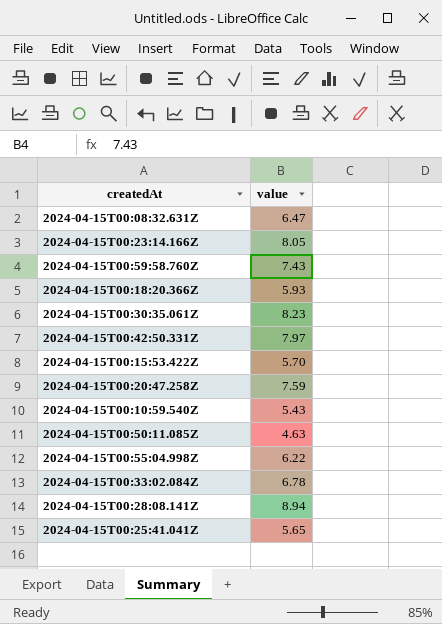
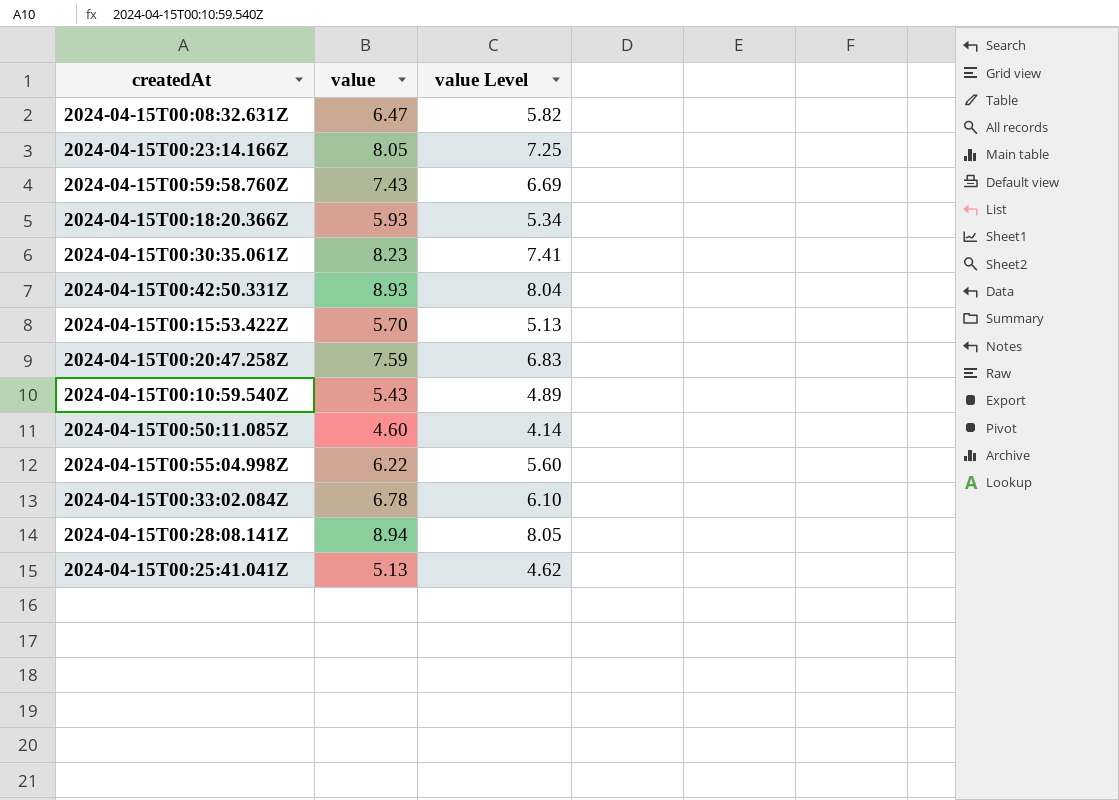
column value Level | formula: none -> [value] * 0.9
2024-04-15T00:42:50.331Z | value: 7.97 -> 8.93
2024-04-15T00:50:11.085Z | value: 4.63 -> 4.60
2024-04-15T00:25:41.041Z | value: 5.65 -> 5.13

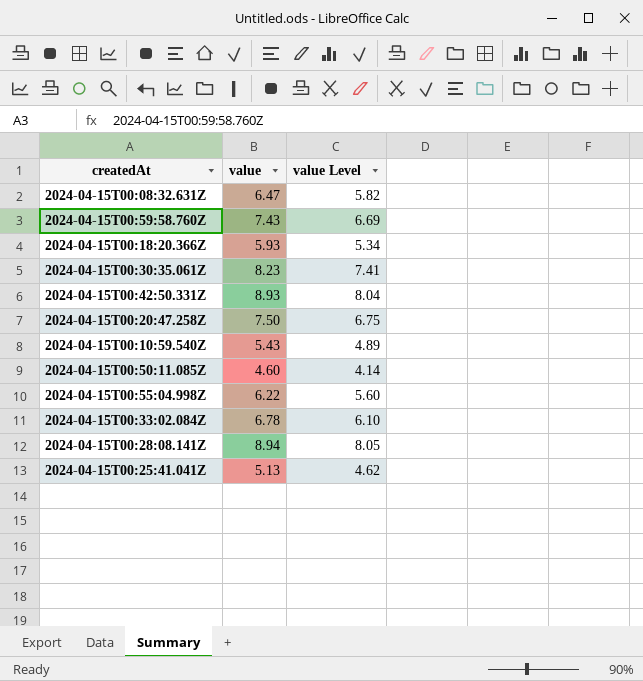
row 2024-04-15T00:23:14.166Z: 8.05 | 7.25 -> none
row 2024-04-15T00:15:53.422Z: 5.70 | 5.13 -> none
2024-04-15T00:20:47.258Z | value: 7.59 -> 7.50
2024-04-15T00:20:47.258Z | value Level: 6.83 -> 6.75

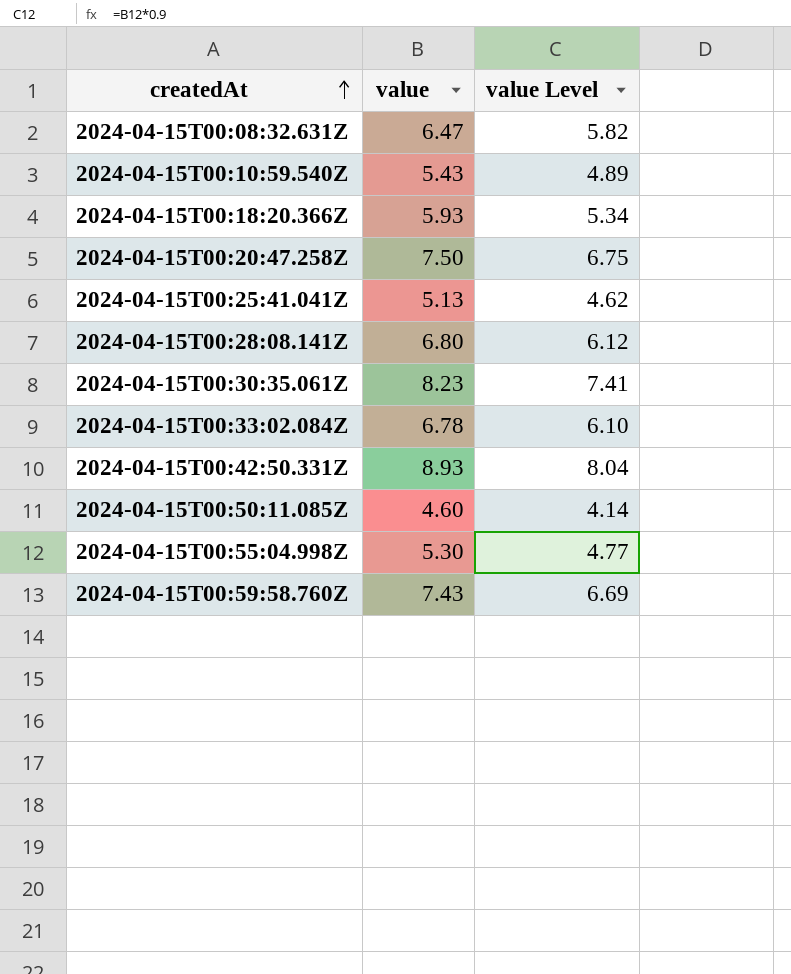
row order: none -> createdAt ascending
2024-04-15T00:28:08.141Z | value: 8.94 -> 6.80
2024-04-15T00:28:08.141Z | value Level: 8.05 -> 6.12
2024-04-15T00:55:04.998Z | value: 6.22 -> 5.30
2024-04-15T00:55:04.998Z | value Level: 5.60 -> 4.77

